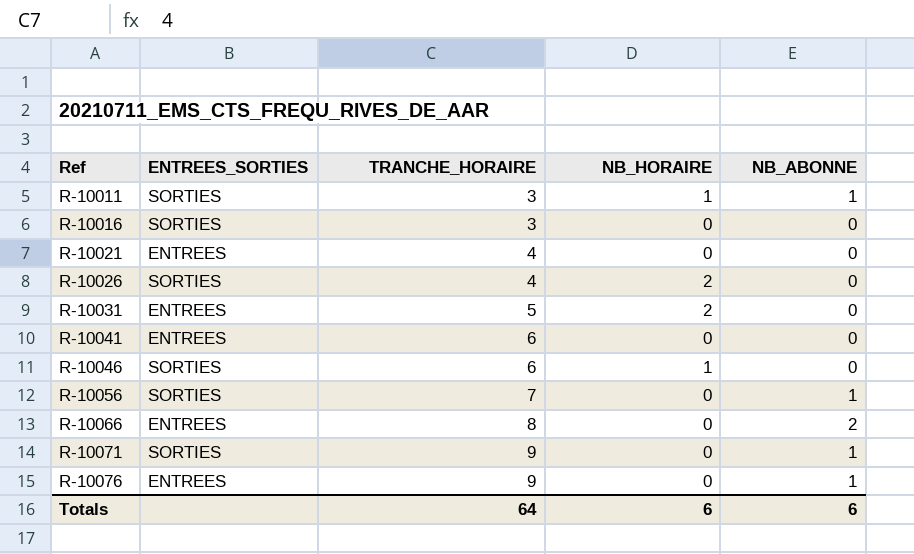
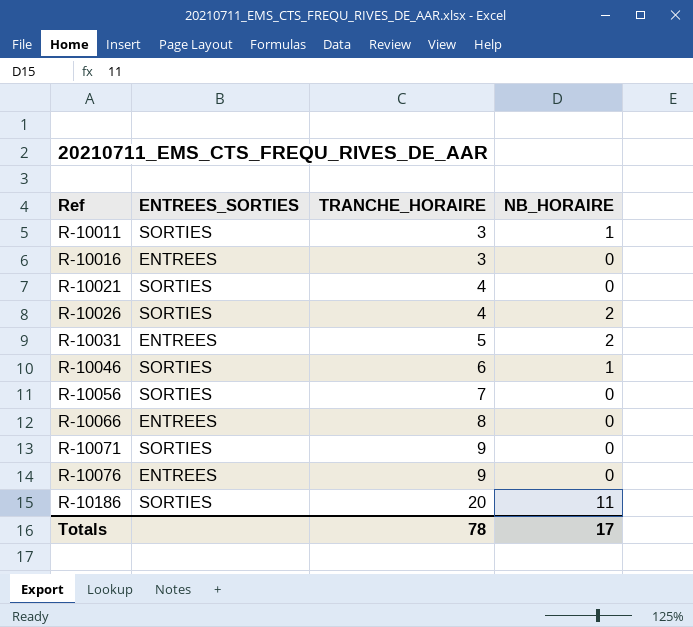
column NB_ABONNE | position: 5 -> none
row R-10041: ENTREES | 6 | 0 | 0 -> none
R-10016 | ENTREES_SORTIES: SORTIES -> ENTREES
R-10021 | ENTREES_SORTIES: ENTREES -> SORTIES
row R-10186: none -> SORTIES | 20 | 11
Totals | TRANCHE_HORAIRE: 64 -> 78
Totals | NB_HORAIRE: 6 -> 17

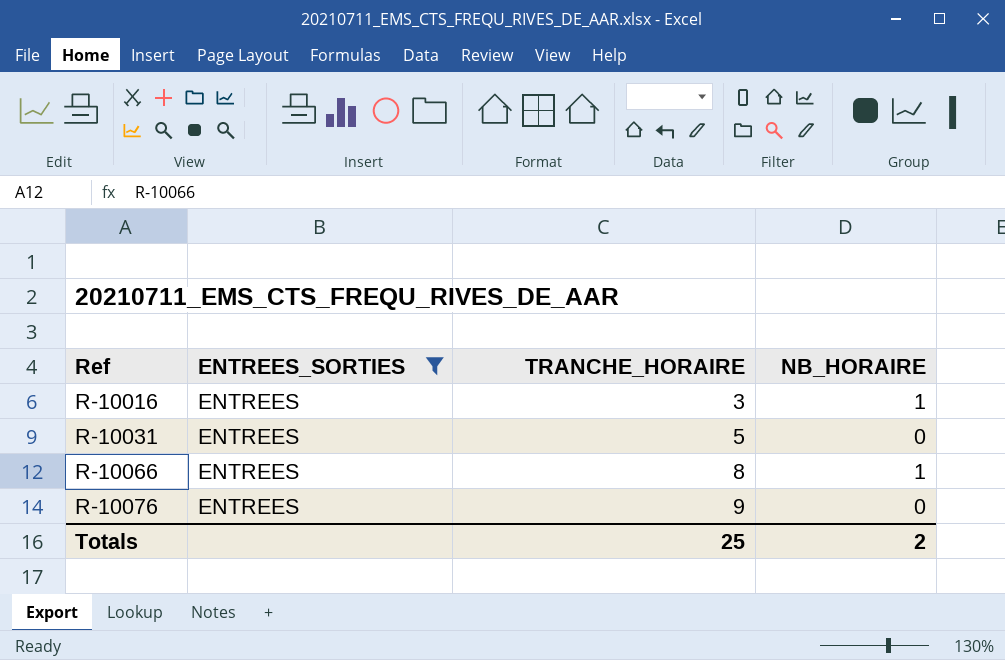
filter: none -> ENTREES_SORTIES = ENTREES
R-10016 | NB_HORAIRE: 0 -> 1
R-10031 | NB_HORAIRE: 2 -> 0
R-10066 | NB_HORAIRE: 0 -> 1
Totals | TRANCHE_HORAIRE: 78 -> 25
Totals | NB_HORAIRE: 17 -> 2

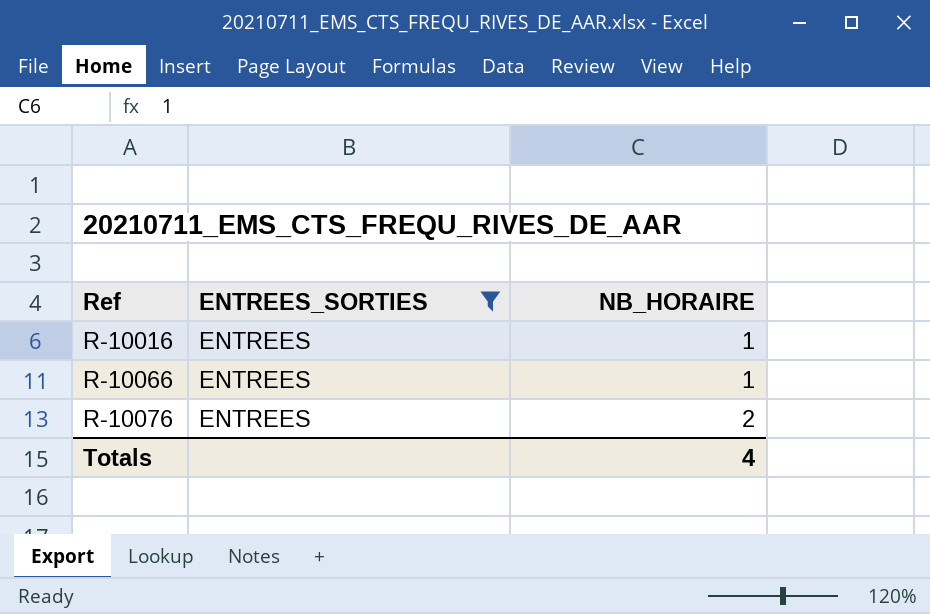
column TRANCHE_HORAIRE | position: 3 -> none
row R-10031: ENTREES | 5 | 0 -> none
R-10076 | NB_HORAIRE: 0 -> 2
Totals | NB_HORAIRE: 2 -> 4

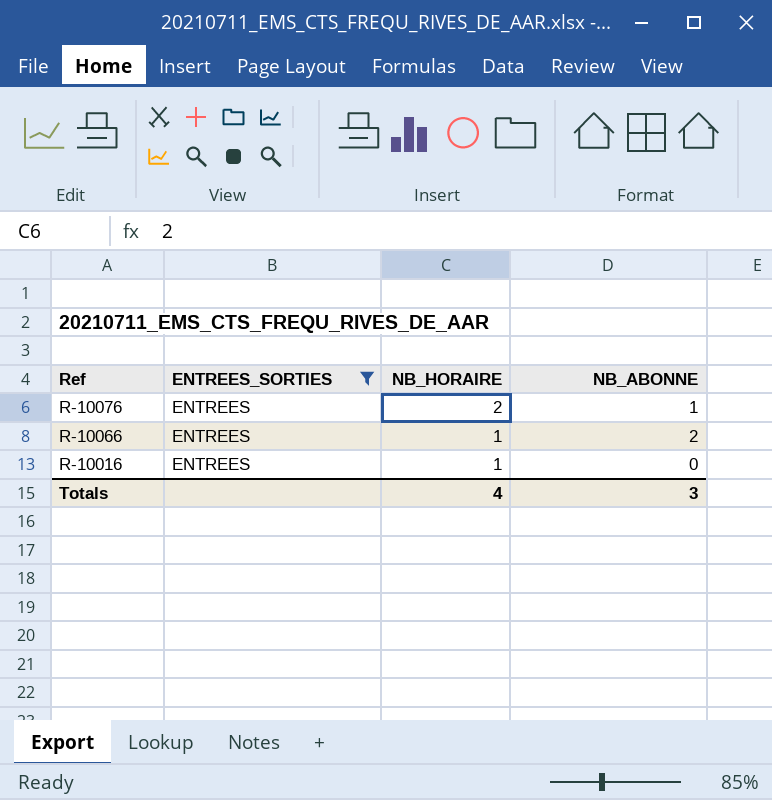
row order: Ref ascending -> Ref descending
column NB_ABONNE | position: none -> 4

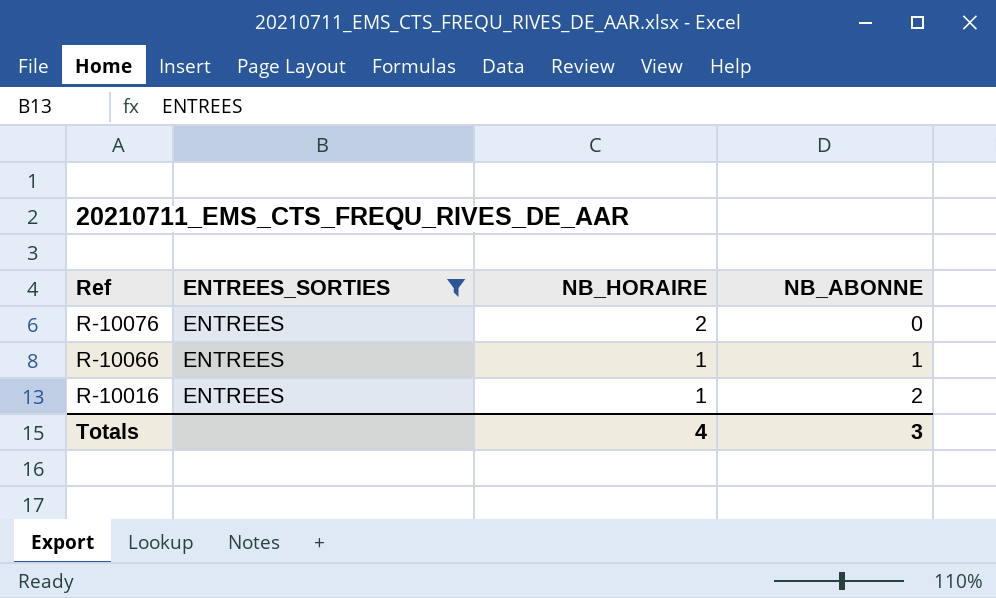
R-10076 | NB_ABONNE: 1 -> 0
R-10066 | NB_ABONNE: 2 -> 1
R-10016 | NB_ABONNE: 0 -> 2

